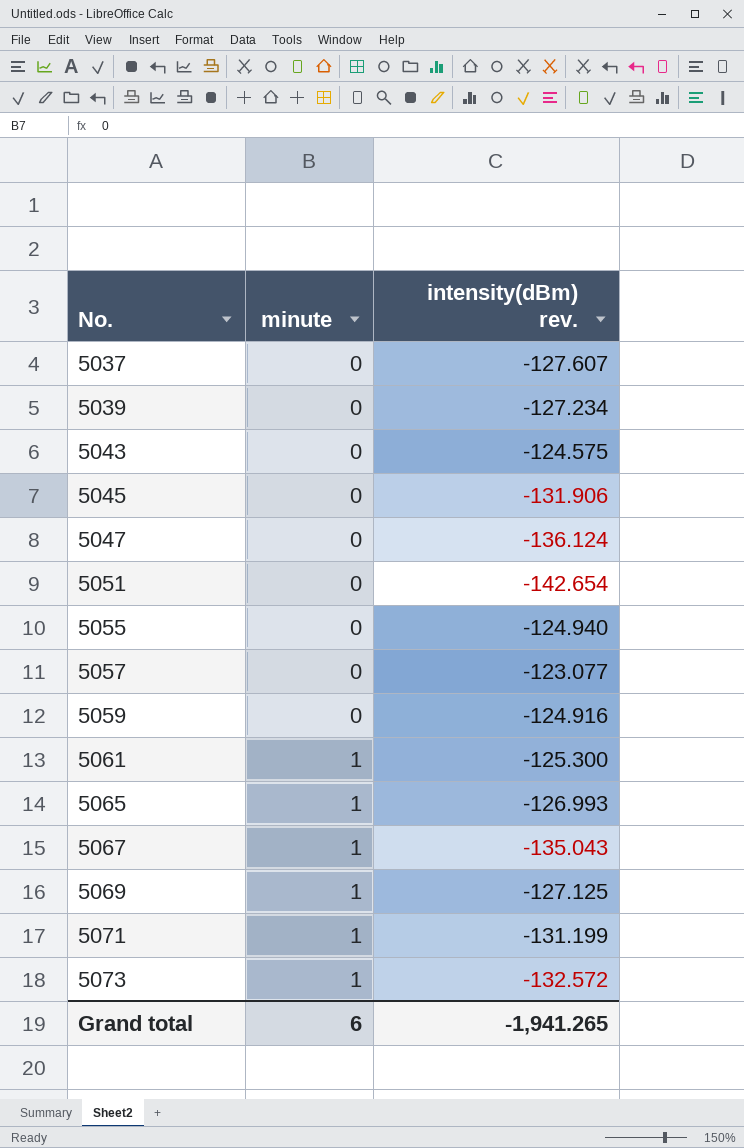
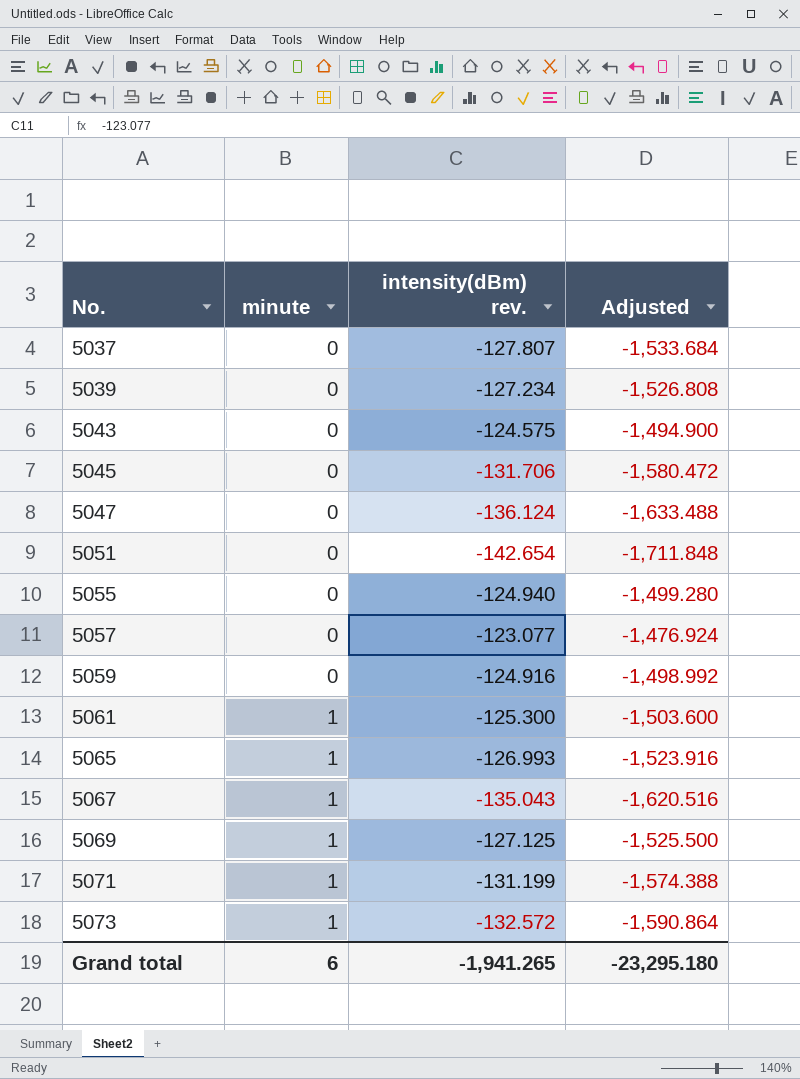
column Adjusted | formula: none -> [intensity(dBm) rev.] * 12
5037 | intensity(dBm) rev.: -127.607 -> -127.807
5045 | intensity(dBm) rev.: -131.906 -> -131.706

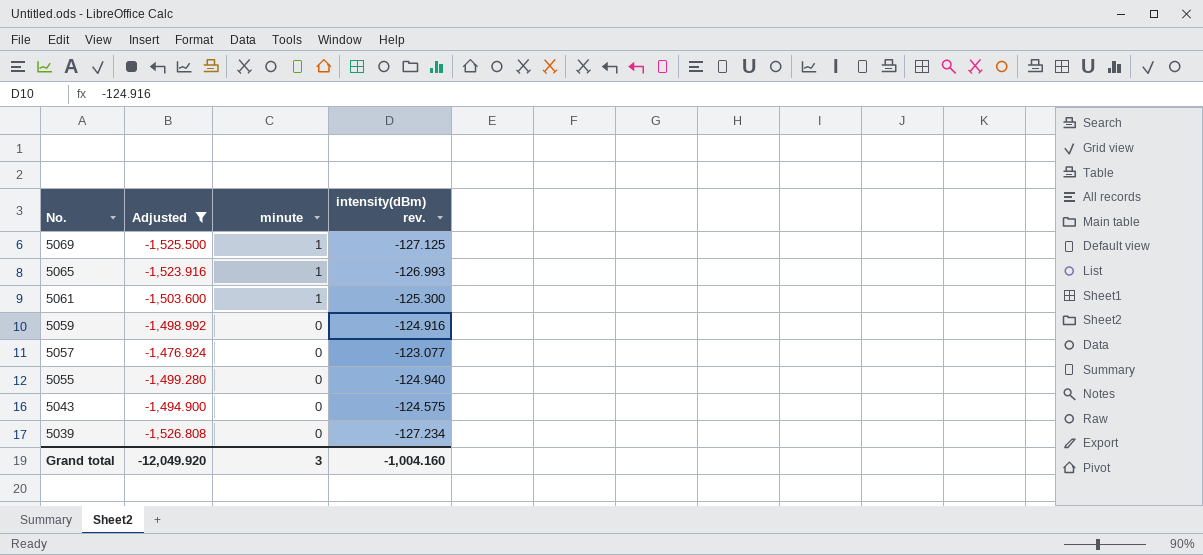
filter: none -> Adjusted >= -1,526.808
row order: No. ascending -> No. descending
column Adjusted | position: 4 -> 2
Grand total | Adjusted: -23,295.180 -> -12,049.920
Grand total | minute: 6 -> 3
Grand total | intensity(dBm) rev.: -1,941.265 -> -1,004.160

